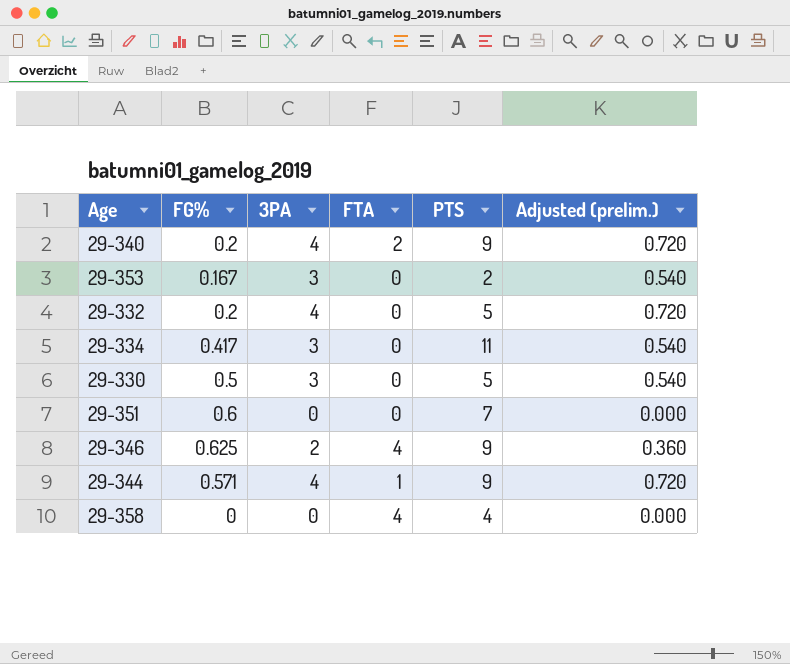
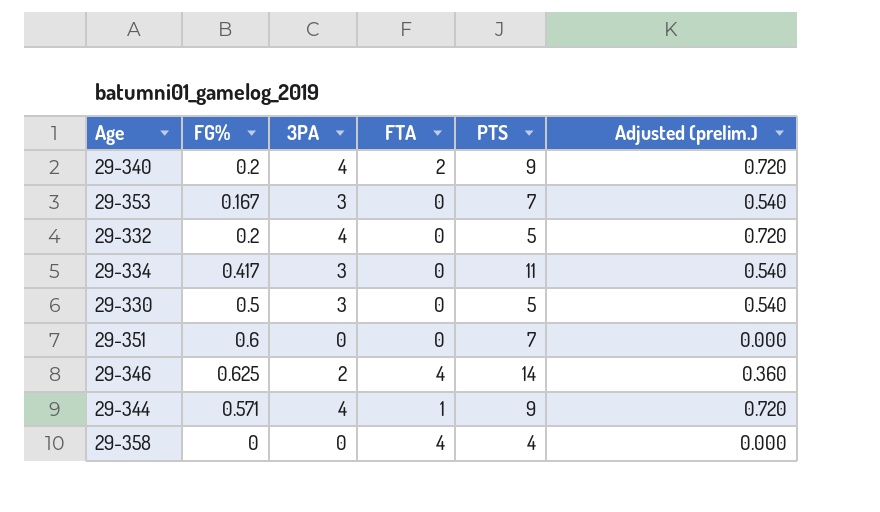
29-353 | PTS: 2 -> 7
29-346 | PTS: 9 -> 14

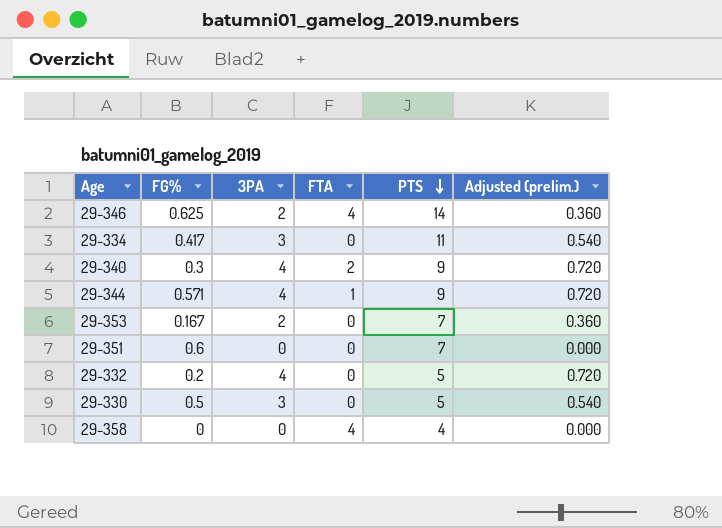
row order: none -> PTS descending
29-340 | FG%: 0.2 -> 0.3
29-353 | 3PA: 3 -> 2
29-353 | Adjusted (prelim.): 0.540 -> 0.360

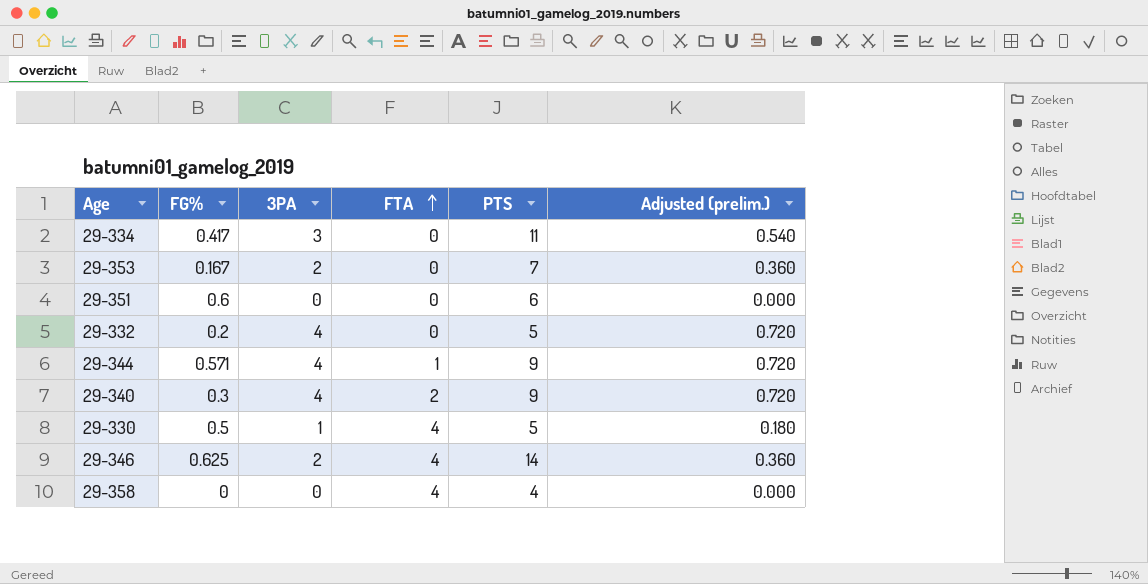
row order: PTS descending -> FTA ascending
29-351 | PTS: 7 -> 6
29-330 | 3PA: 3 -> 1
29-330 | FTA: 0 -> 4
29-330 | Adjusted (prelim.): 0.540 -> 0.180

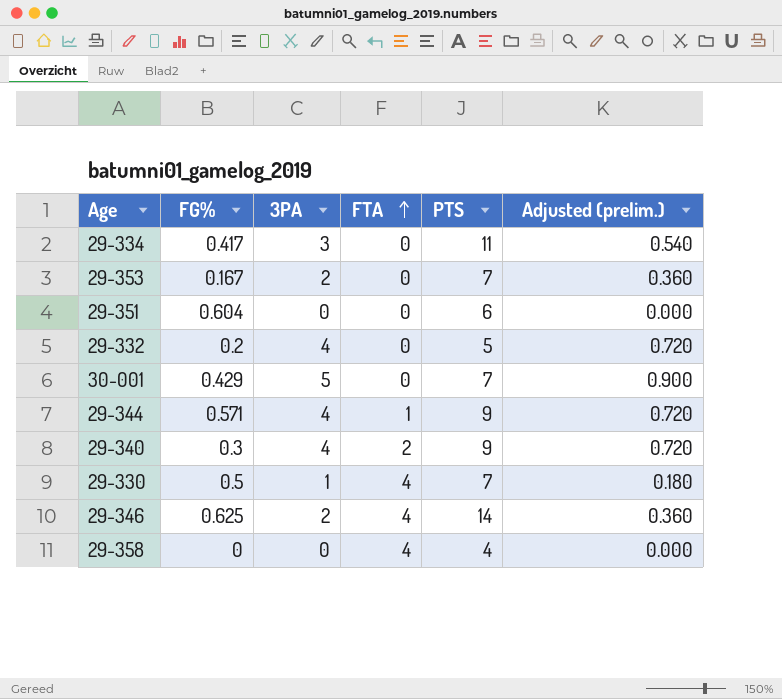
29-351 | FG%: 0.6 -> 0.604
row 30-001: none -> 0.429 | 5 | 0 | 7 | 0.900
29-330 | PTS: 5 -> 7

